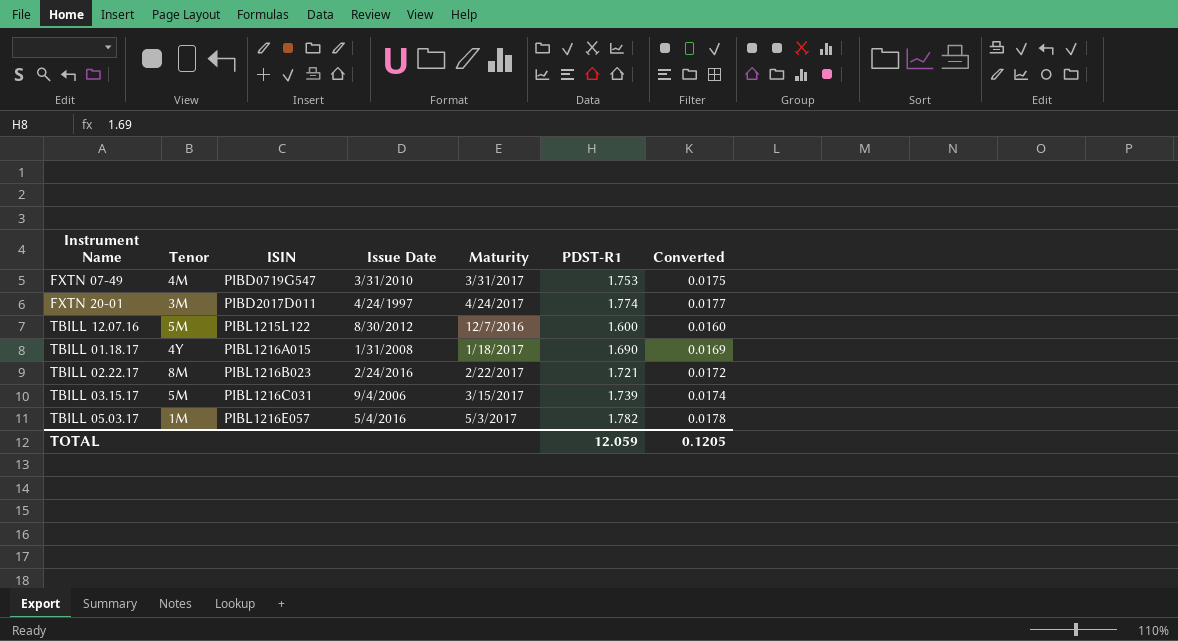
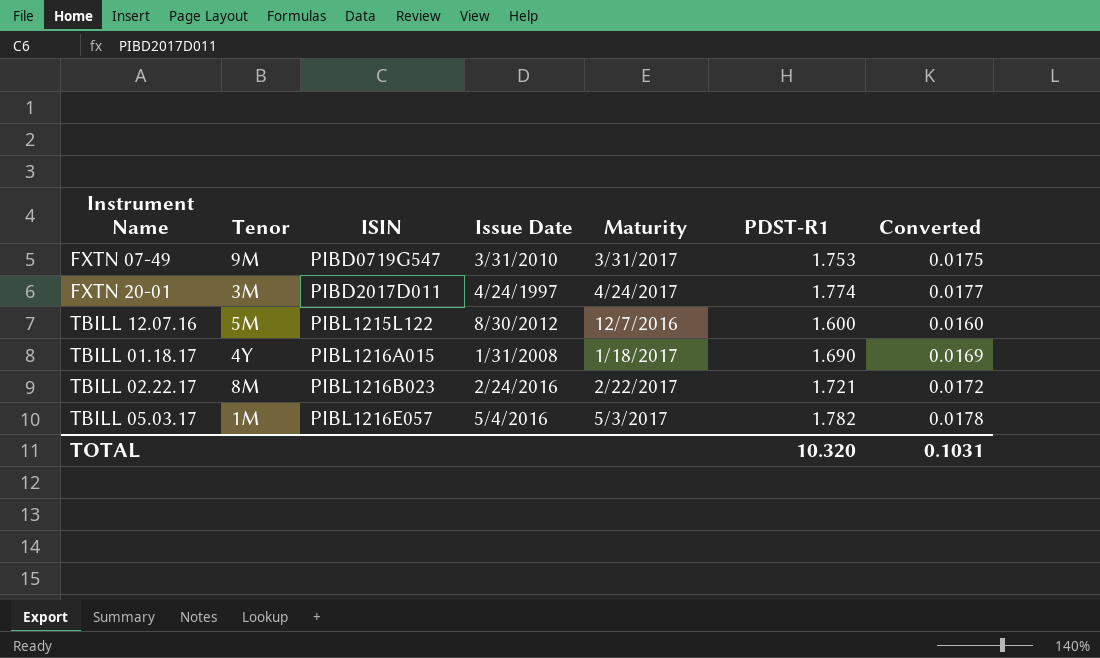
row TBILL 03.15.17: 5M | PIBL1216C031 | 9/4/2006 | 3/15/2017 | 1.739 | 0.0174 -> none
FXTN 07-49 | Tenor: 4M -> 9M
TOTAL | PDST-R1: 12.059 -> 10.320
TOTAL | Converted: 0.1205 -> 0.1031

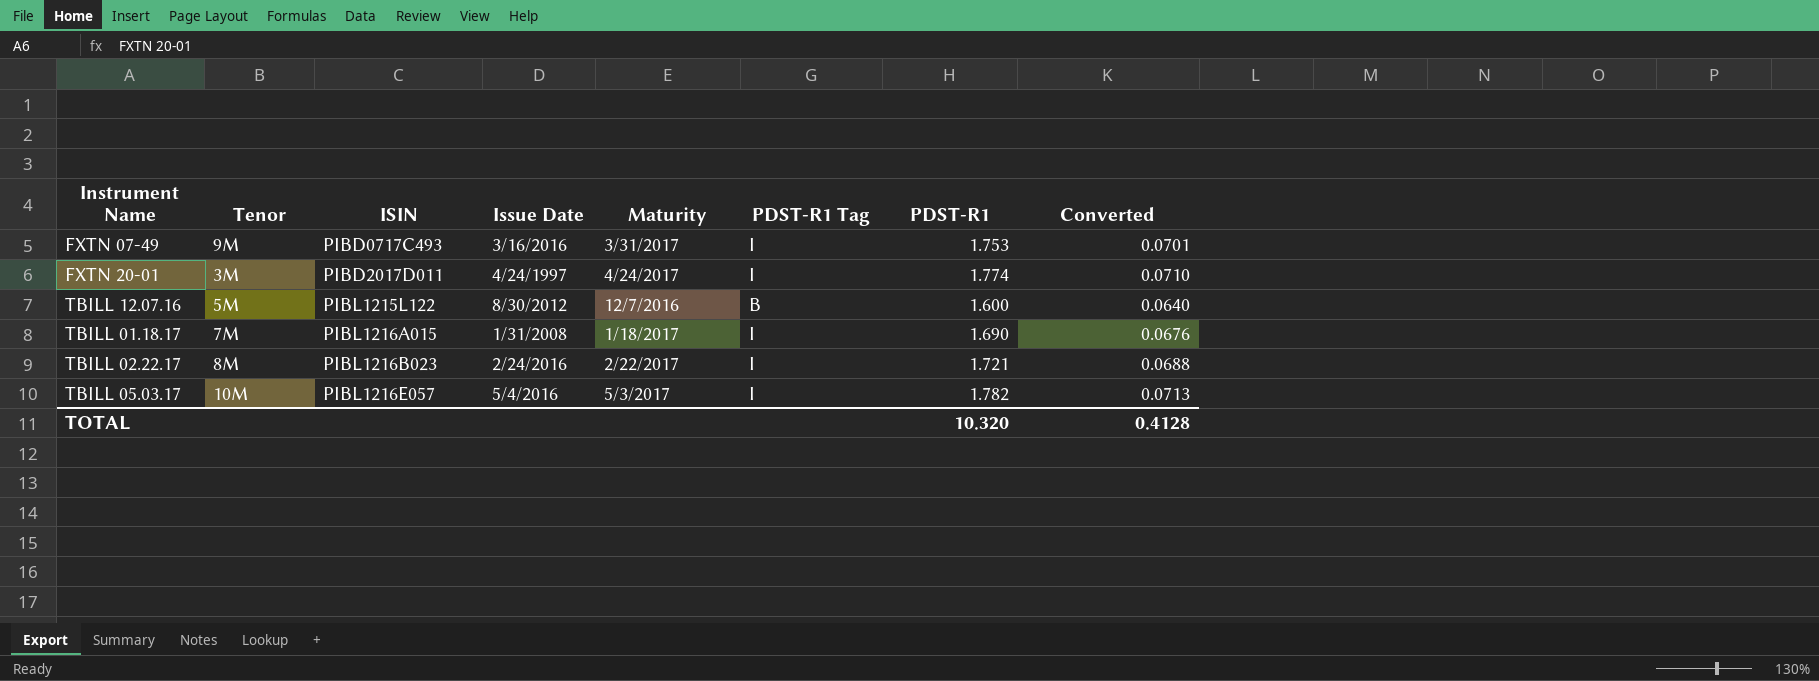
column PDST-R1 Tag | position: none -> 6
column Converted | formula: [PDST-R1] * 0.01 -> [PDST-R1] * 0.04
FXTN 07-49 | ISIN: PIBD0719G547 -> PIBD0717C493
FXTN 07-49 | Issue Date: 3/31/2010 -> 3/16/2016
TBILL 01.18.17 | Tenor: 4Y -> 7M
TBILL 05.03.17 | Tenor: 1M -> 10M
TOTAL | Converted: 0.1031 -> 0.4128

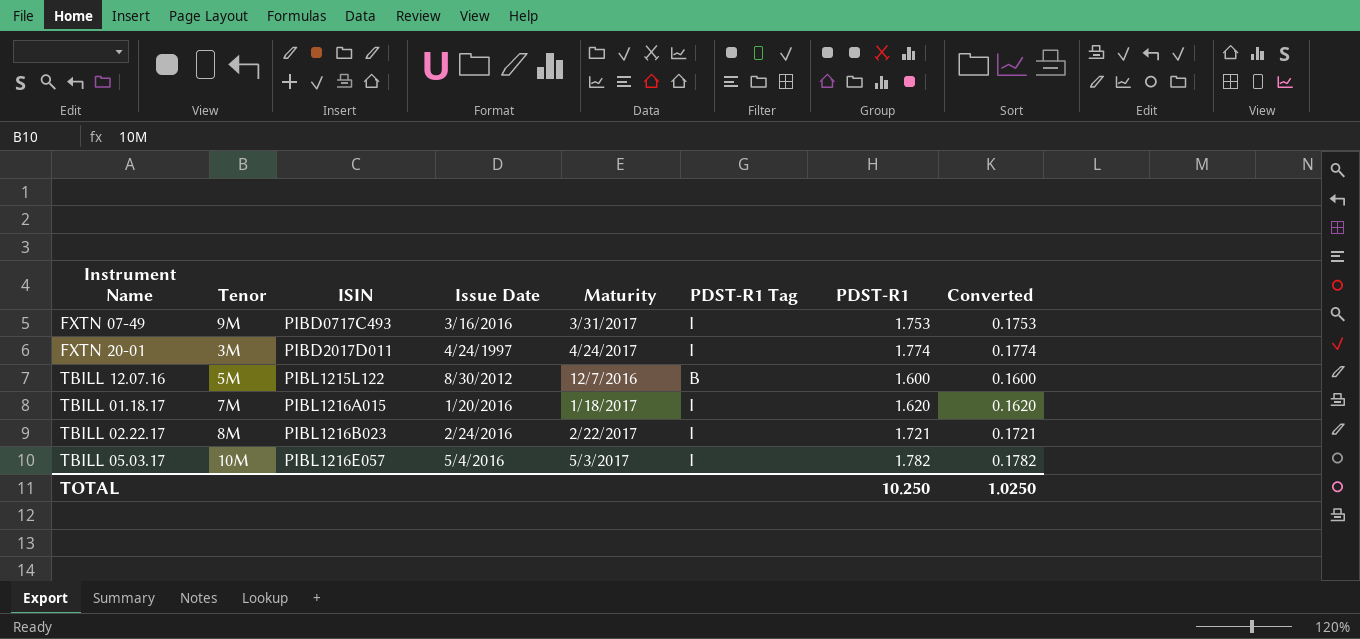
column Converted | formula: [PDST-R1] * 0.04 -> [PDST-R1] * 0.1
TBILL 01.18.17 | Issue Date: 1/31/2008 -> 1/20/2016
TBILL 01.18.17 | PDST-R1: 1.690 -> 1.620
TOTAL | PDST-R1: 10.320 -> 10.250
TOTAL | Converted: 0.4128 -> 1.0250

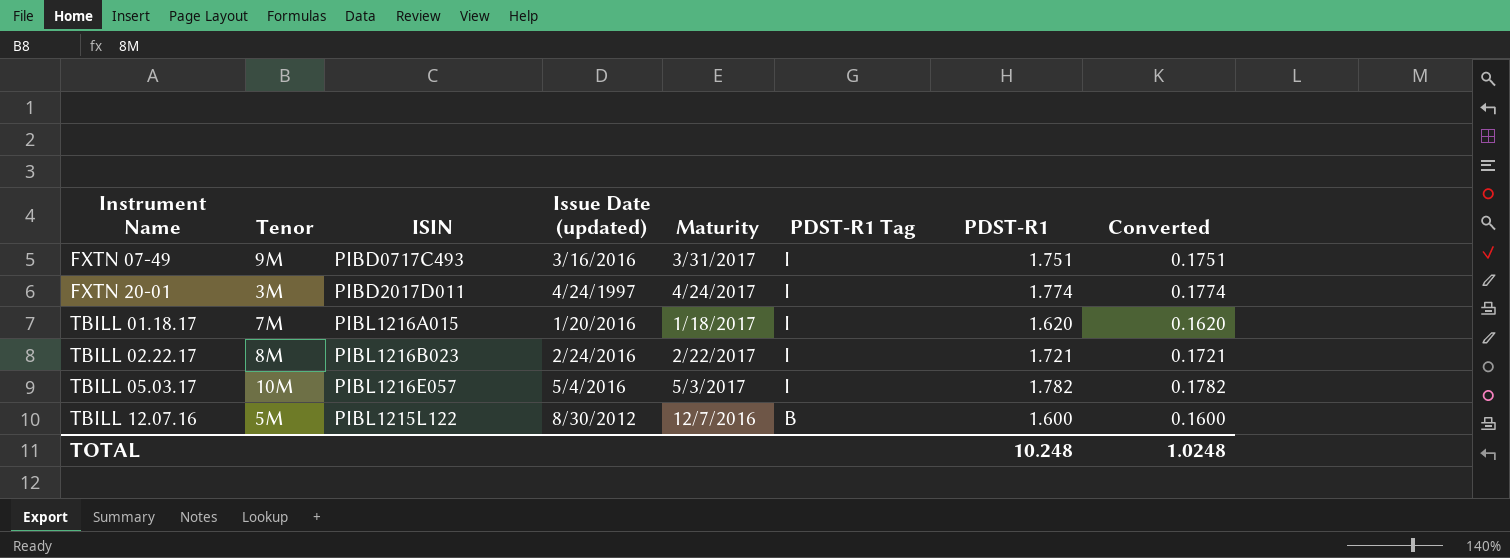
row order: ISIN ascending -> Instrument Name ascending
column name: Issue Date -> Issue Date (updated)
FXTN 07-49 | PDST-R1: 1.753 -> 1.751
FXTN 07-49 | Converted: 0.1753 -> 0.1751
TOTAL | PDST-R1: 10.250 -> 10.248
TOTAL | Converted: 1.0250 -> 1.0248

